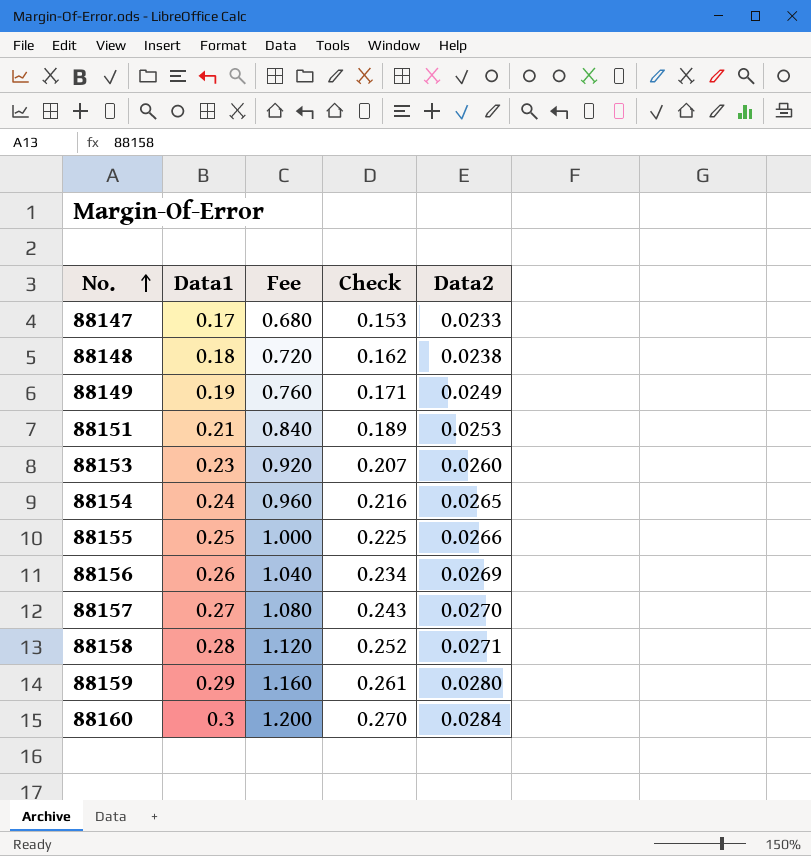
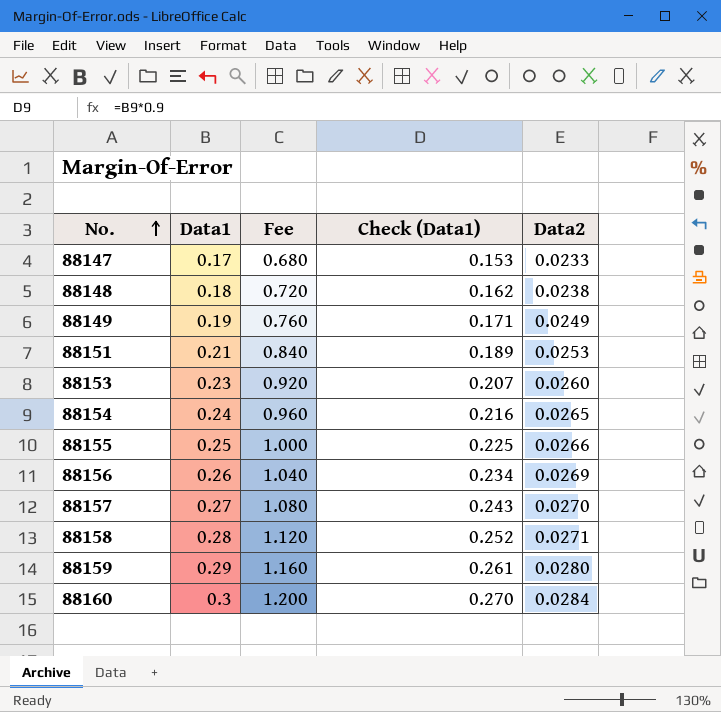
column name: Check -> Check (Data1)

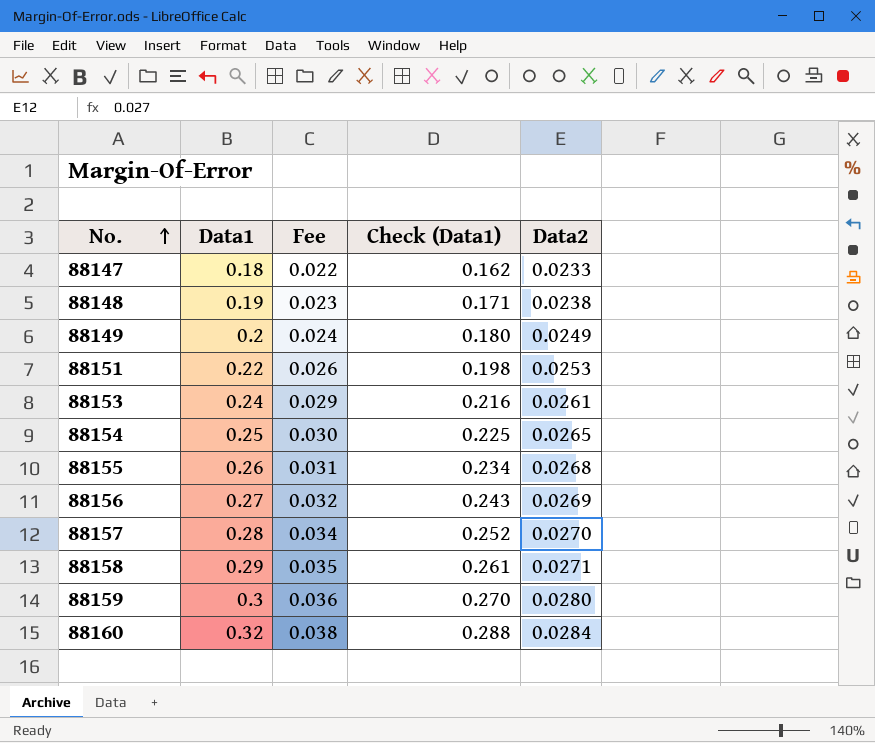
column Fee | formula: [Data1] * 4 -> [Data1] * 0.12
88147 | Data1: 0.17 -> 0.18
88147 | Check (Data1): 0.153 -> 0.162
88148 | Data1: 0.18 -> 0.19
88148 | Check (Data1): 0.162 -> 0.171
88149 | Data1: 0.19 -> 0.2
88149 | Check (Data1): 0.171 -> 0.180
88151 | Data1: 0.21 -> 0.22
88151 | Check (Data1): 0.189 -> 0.198
88153 | Data1: 0.23 -> 0.24
88153 | Check (Data1): 0.207 -> 0.216
88153 | Data2: 0.0260 -> 0.0261
88154 | Data1: 0.24 -> 0.25
88154 | Check (Data1): 0.216 -> 0.225
88155 | Data1: 0.25 -> 0.26
88155 | Check (Data1): 0.225 -> 0.234
88155 | Data2: 0.0266 -> 0.0268
88156 | Data1: 0.26 -> 0.27
88156 | Check (Data1): 0.234 -> 0.243
88157 | Data1: 0.27 -> 0.28
88157 | Check (Data1): 0.243 -> 0.252
88158 | Data1: 0.28 -> 0.29
88158 | Check (Data1): 0.252 -> 0.261
88159 | Data1: 0.29 -> 0.3
88159 | Check (Data1): 0.261 -> 0.270
88160 | Data1: 0.3 -> 0.32
88160 | Check (Data1): 0.270 -> 0.288

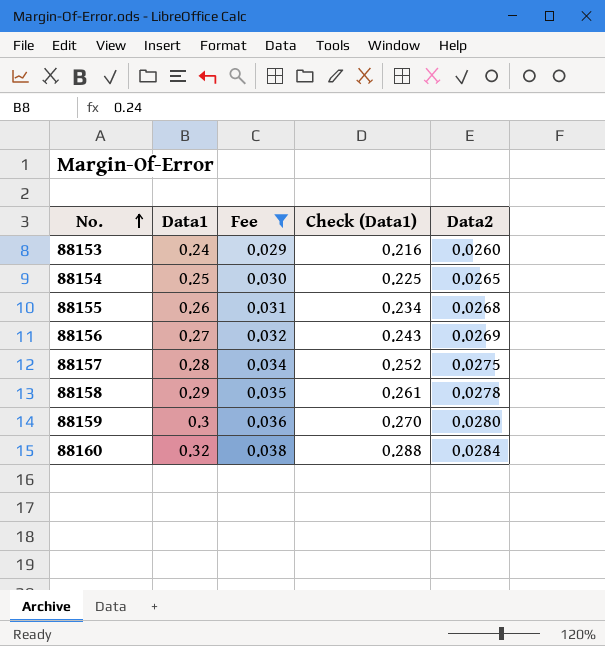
filter: none -> Fee >= 0.029
88153 | Data2: 0.0261 -> 0.0260
88157 | Data2: 0.0270 -> 0.0275
88158 | Data2: 0.0271 -> 0.0278

